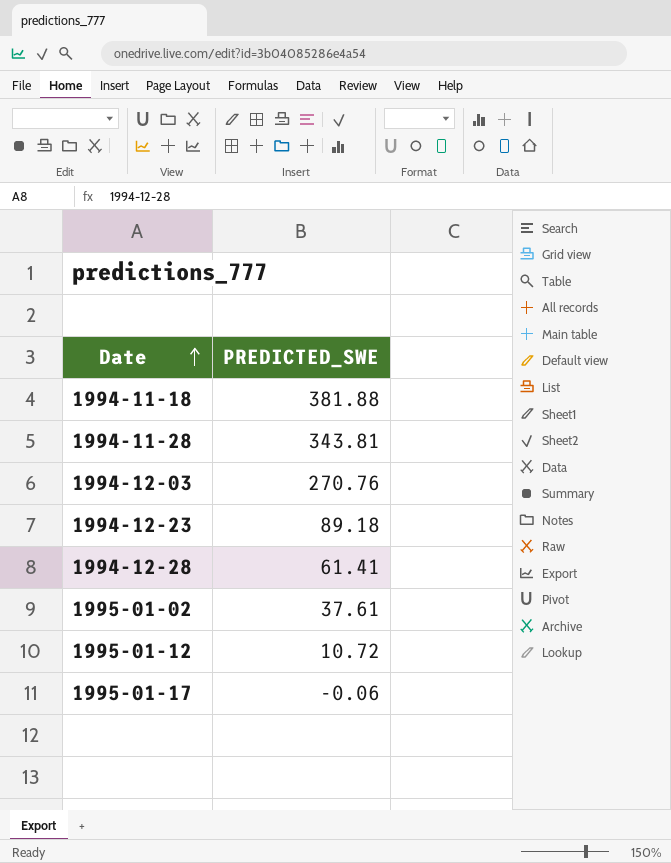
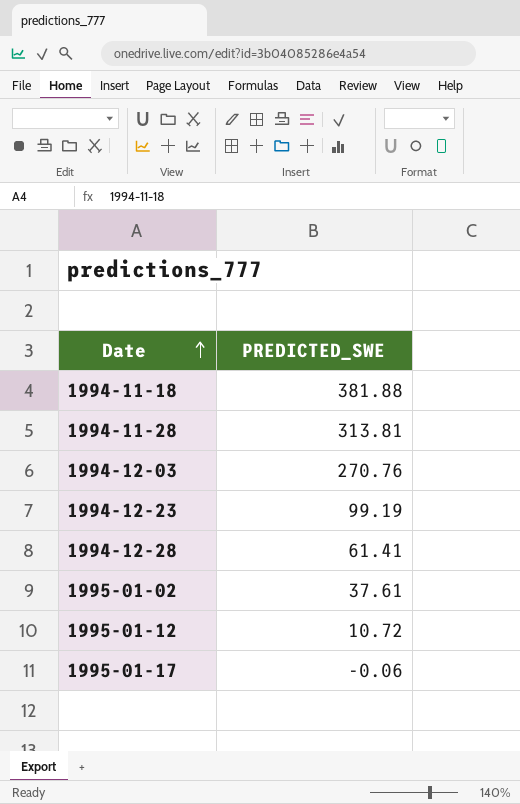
1994-11-28 | PREDICTED_SWE: 343.81 -> 313.81
1994-12-23 | PREDICTED_SWE: 89.18 -> 99.19

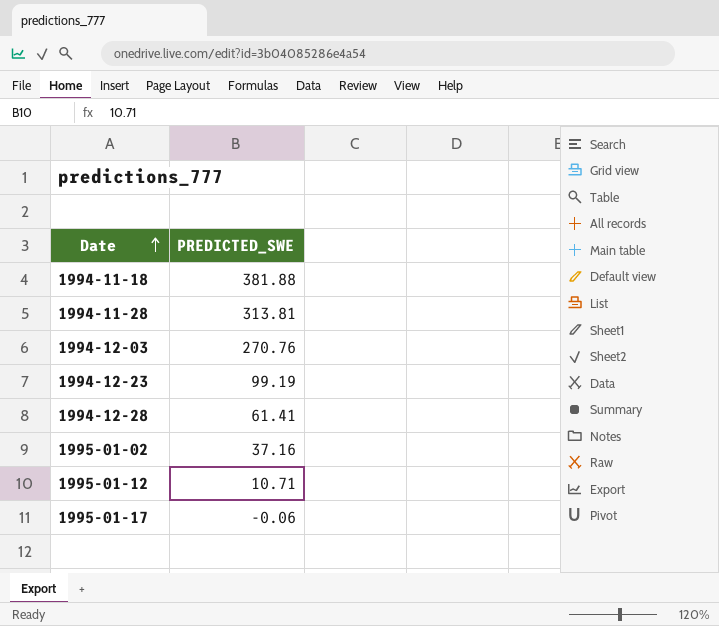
1995-01-02 | PREDICTED_SWE: 37.61 -> 37.16
1995-01-12 | PREDICTED_SWE: 10.72 -> 10.71

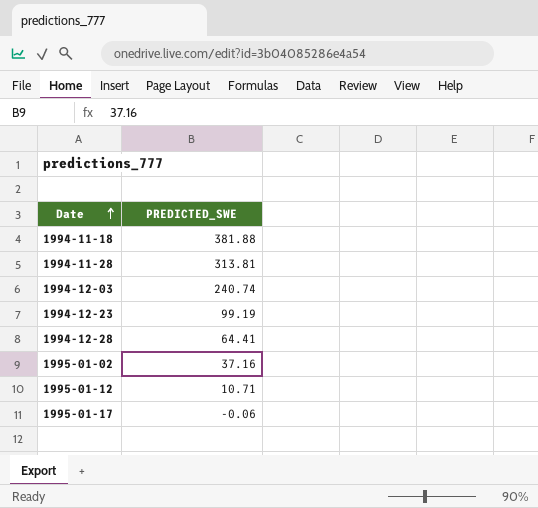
1994-12-03 | PREDICTED_SWE: 270.76 -> 240.74
1994-12-28 | PREDICTED_SWE: 61.41 -> 64.41

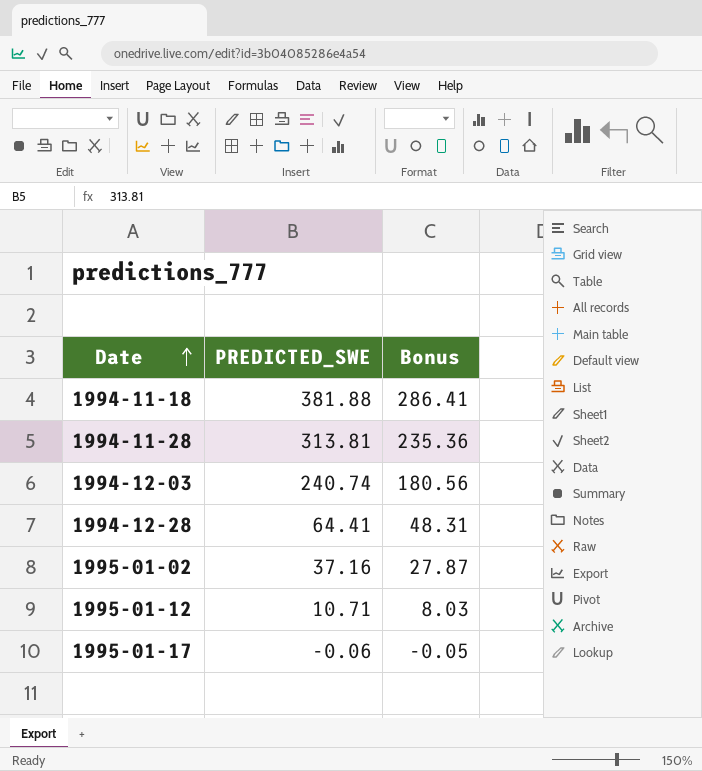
column Bonus | formula: none -> [PREDICTED_SWE] * 0.75
row 1994-12-23: 99.19 -> none

